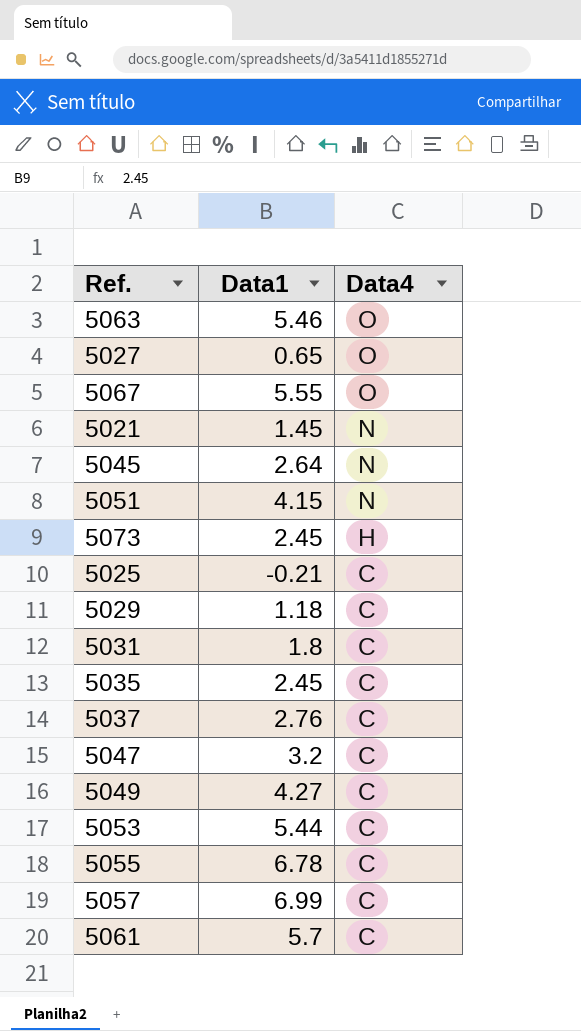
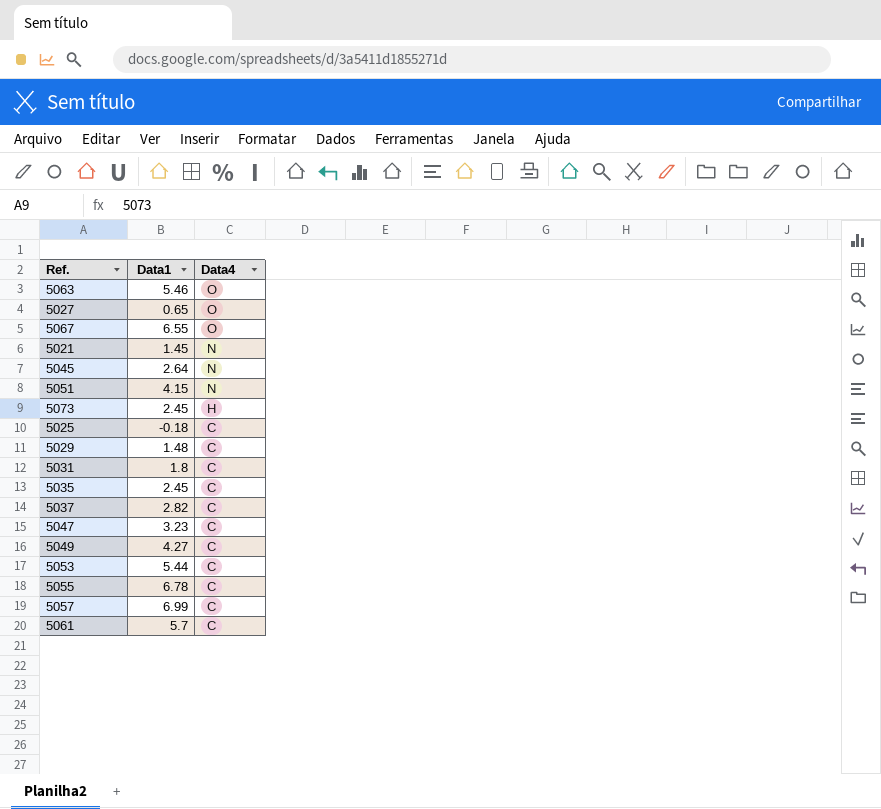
5067 | Data1: 5.55 -> 6.55
5025 | Data1: -0.21 -> -0.18
5029 | Data1: 1.18 -> 1.48
5037 | Data1: 2.76 -> 2.82
5047 | Data1: 3.2 -> 3.23

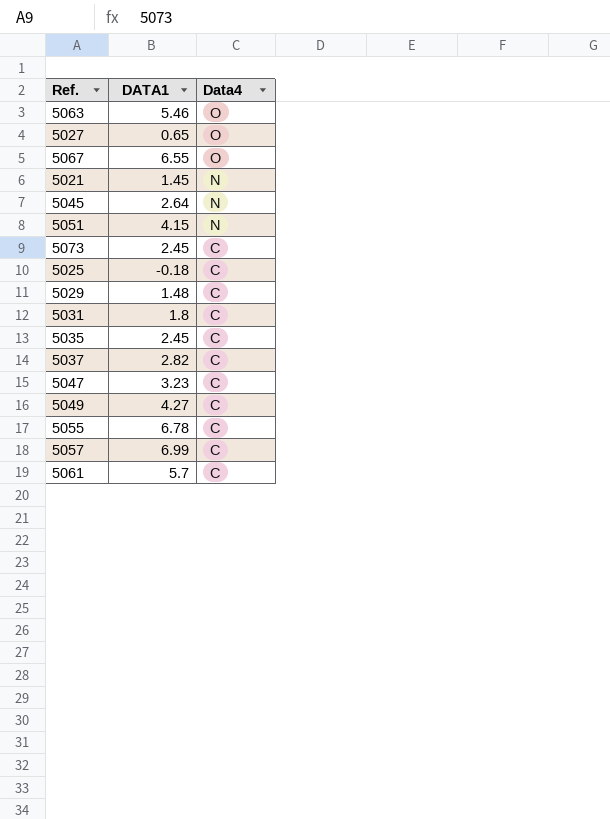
column name: Data1 -> DATA1
row 5053: 5.44 | C -> none
5073 | Data4: H -> C

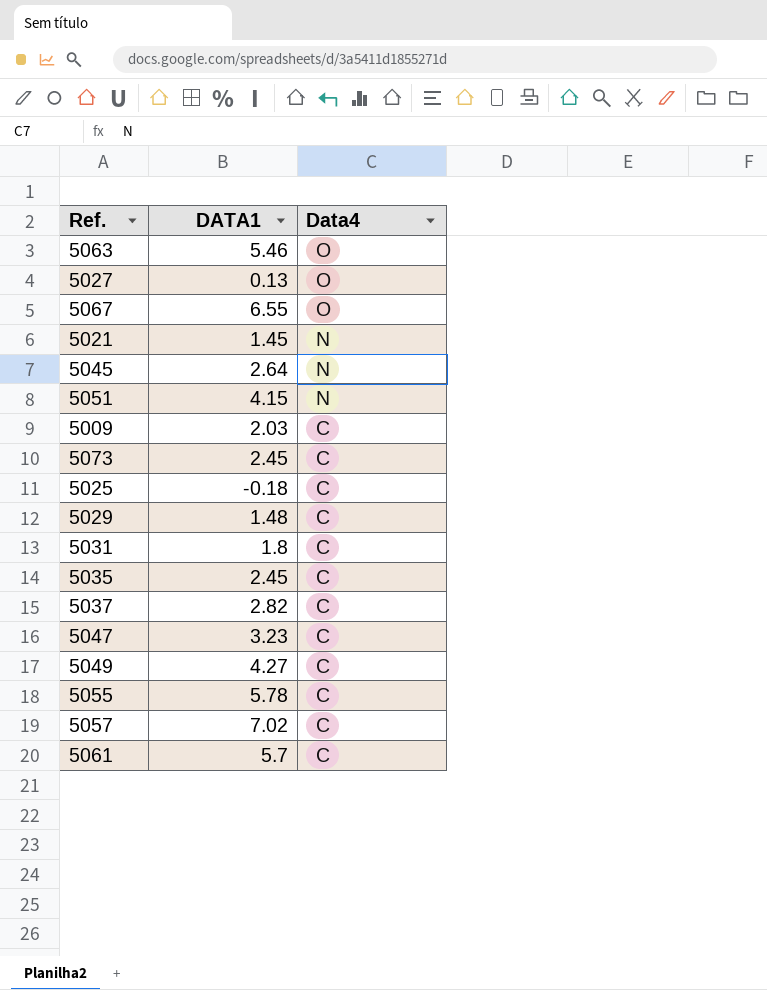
5027 | DATA1: 0.65 -> 0.13
row 5009: none -> 2.03 | C
5055 | DATA1: 6.78 -> 5.78
5057 | DATA1: 6.99 -> 7.02

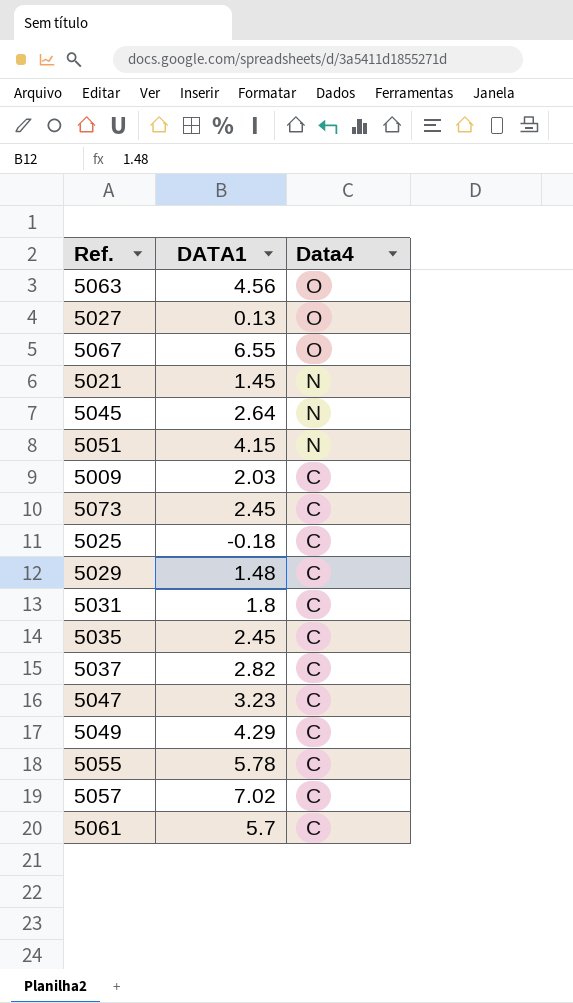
5063 | DATA1: 5.46 -> 4.56
5049 | DATA1: 4.27 -> 4.29

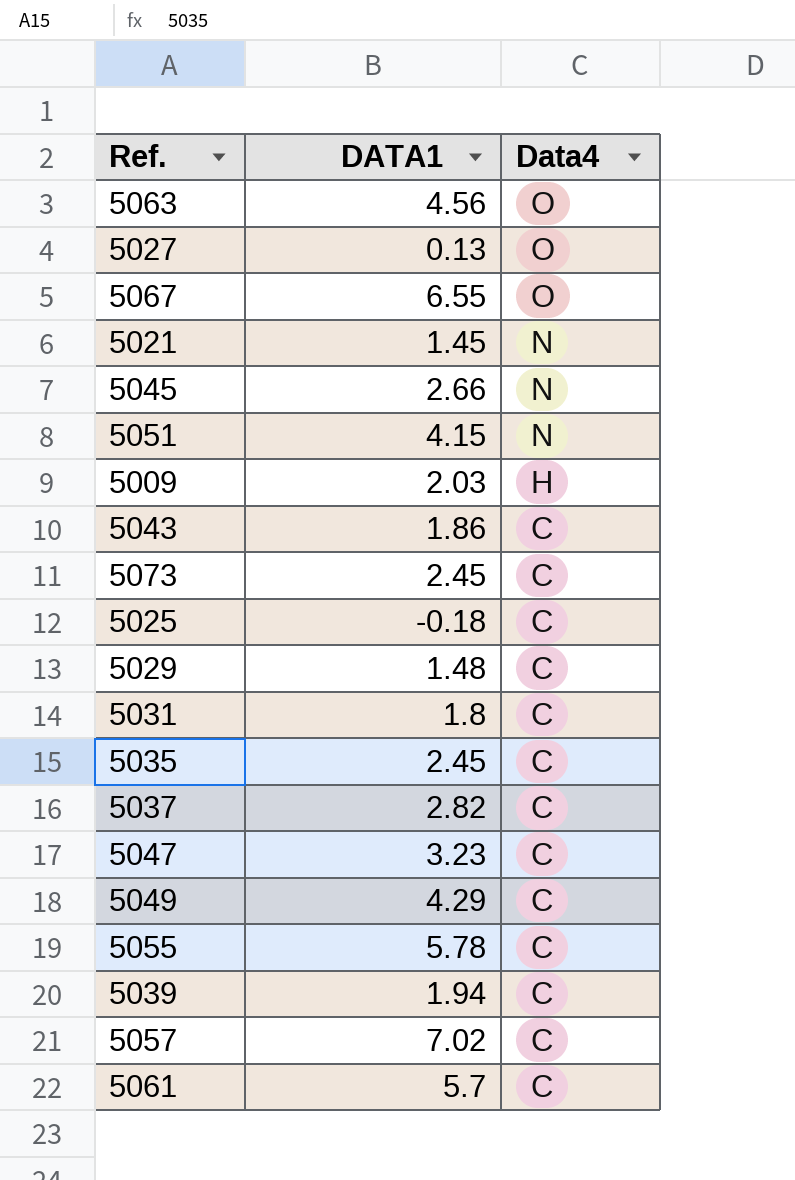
5045 | DATA1: 2.64 -> 2.66
5009 | Data4: C -> H
row 5043: none -> 1.86 | C
row 5039: none -> 1.94 | C

